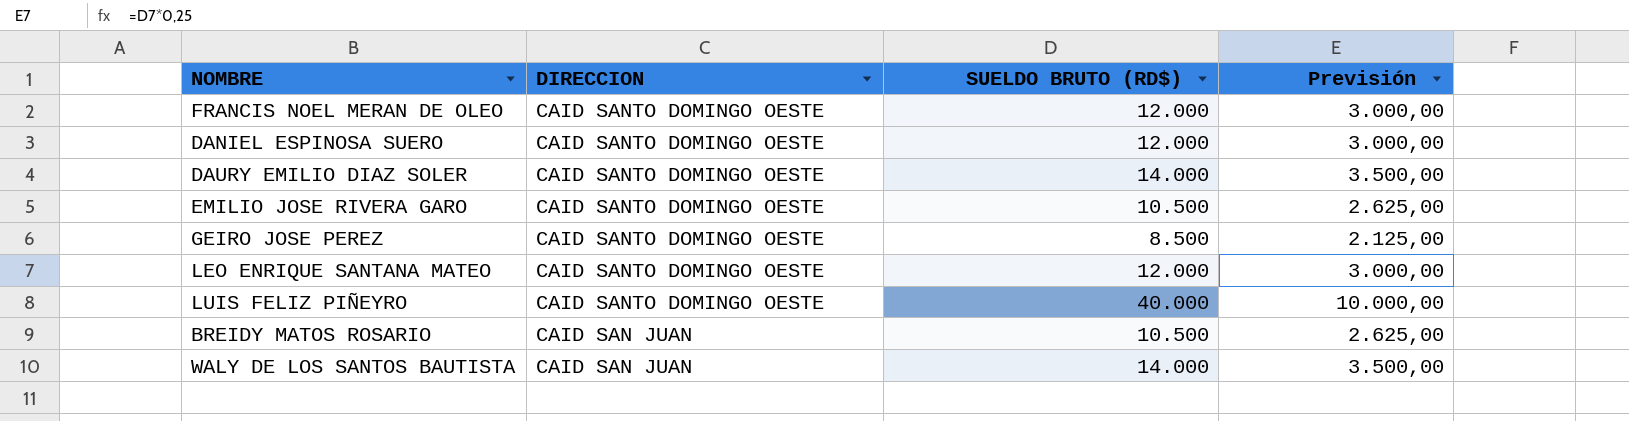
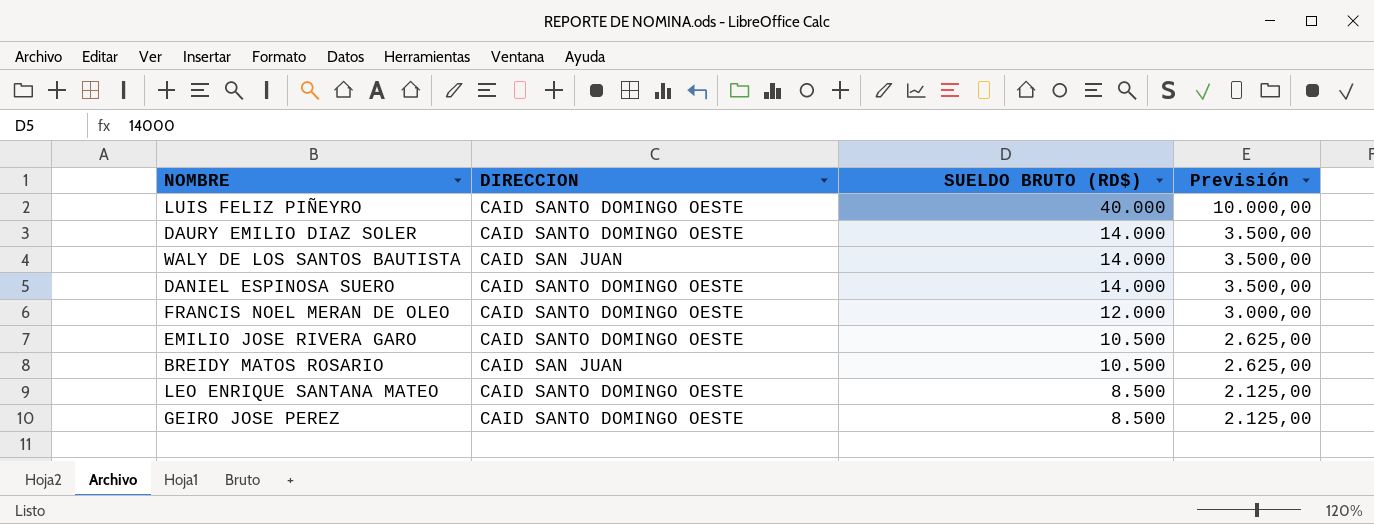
row order: DIRECCION descending -> SUELDO BRUTO (RD$) descending
DANIEL ESPINOSA SUERO | SUELDO BRUTO (RD$): 12.000 -> 14.000
DANIEL ESPINOSA SUERO | Previsión: 3.000,00 -> 3.500,00
LEO ENRIQUE SANTANA MATEO | SUELDO BRUTO (RD$): 12.000 -> 8.500
LEO ENRIQUE SANTANA MATEO | Previsión: 3.000,00 -> 2.125,00

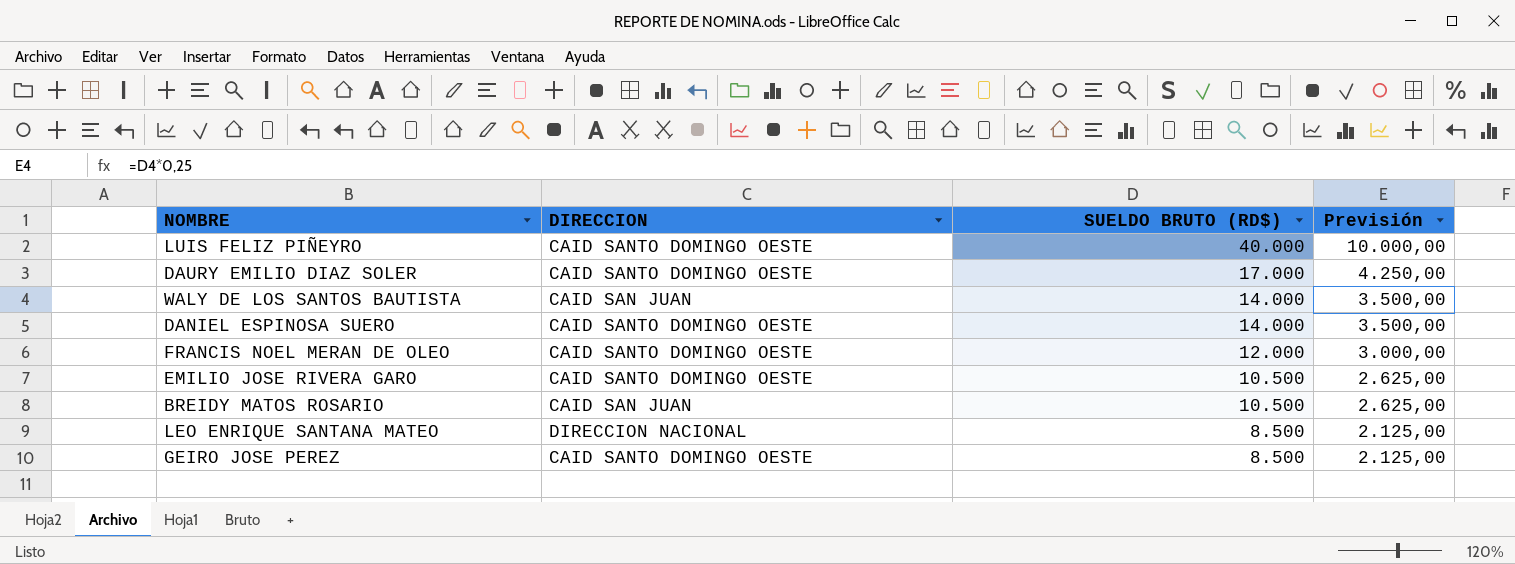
DAURY EMILIO DIAZ SOLER | SUELDO BRUTO (RD$): 14.000 -> 17.000
DAURY EMILIO DIAZ SOLER | Previsión: 3.500,00 -> 4.250,00
LEO ENRIQUE SANTANA MATEO | DIRECCION: CAID SANTO DOMINGO OESTE -> DIRECCION NACIONAL

